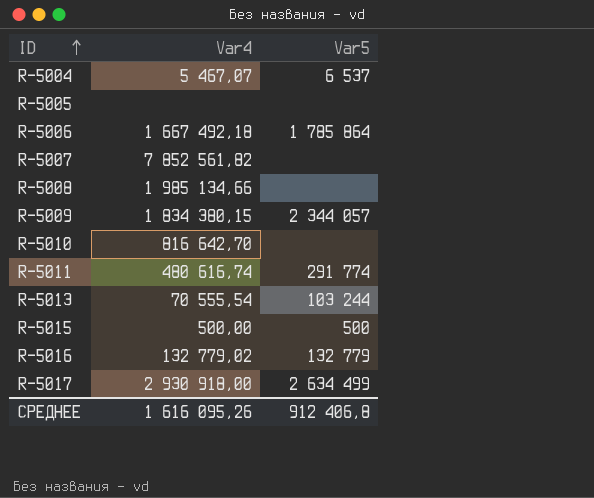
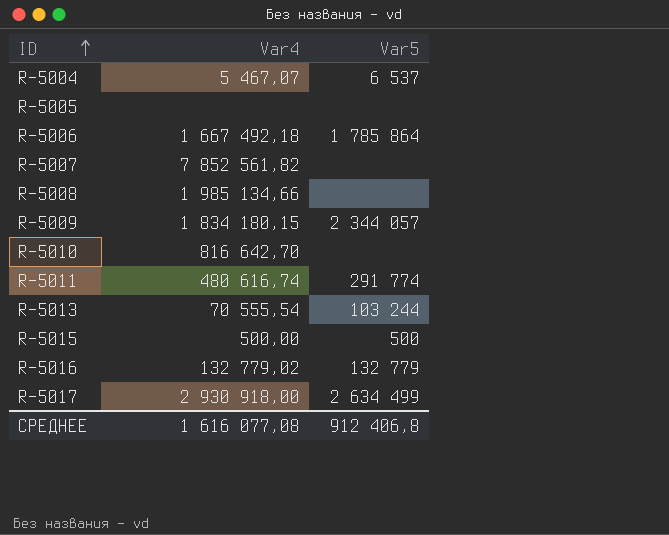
R-5009 | Var4: 1 834 380,15 -> 1 834 180,15
СРЕДНЕЕ | Var4: 1 616 095,26 -> 1 616 077,08

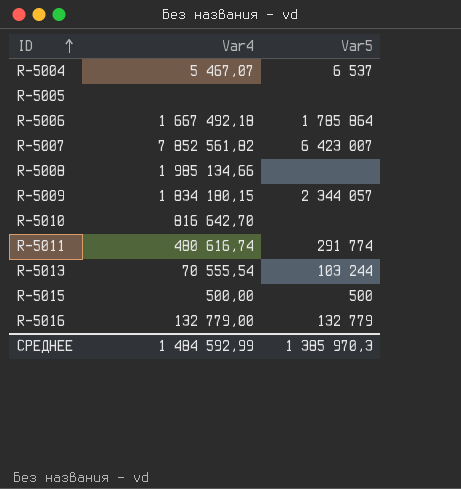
row R-5017: 2 930 918,00 | 2 634 499 -> none
R-5007 | Var5: none -> 6 423 007
R-5016 | Var4: 132 779,02 -> 132 779,00
СРЕДНЕЕ | Var4: 1 616 077,08 -> 1 484 592,99
СРЕДНЕЕ | Var5: 912 406,8 -> 1 385 970,3

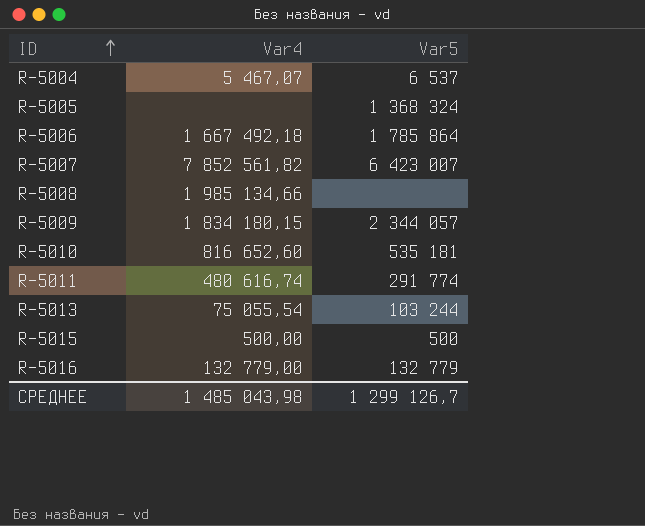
R-5005 | Var5: none -> 1 368 324
R-5010 | Var4: 816 642,70 -> 816 652,60
R-5010 | Var5: none -> 535 181
R-5013 | Var4: 70 555,54 -> 75 055,54
СРЕДНЕЕ | Var4: 1 484 592,99 -> 1 485 043,98
СРЕДНЕЕ | Var5: 1 385 970,3 -> 1 299 126,7

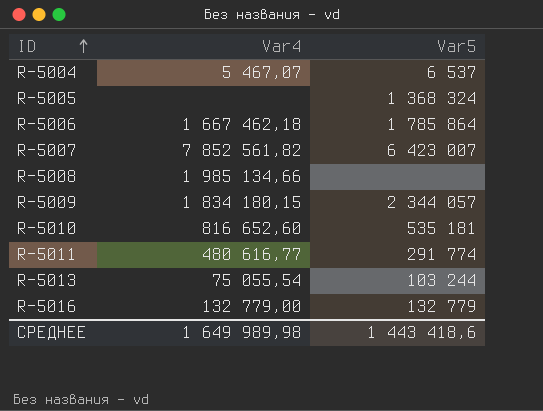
row R-5015: 500,00 | 500 -> none
R-5006 | Var4: 1 667 492,18 -> 1 667 462,18
R-5011 | Var4: 480 616,74 -> 480 616,77
СРЕДНЕЕ | Var4: 1 485 043,98 -> 1 649 989,98
СРЕДНЕЕ | Var5: 1 299 126,7 -> 1 443 418,6

